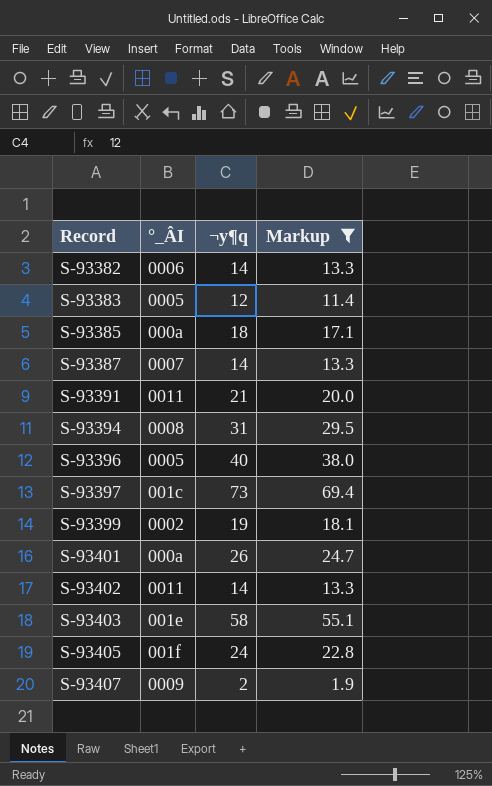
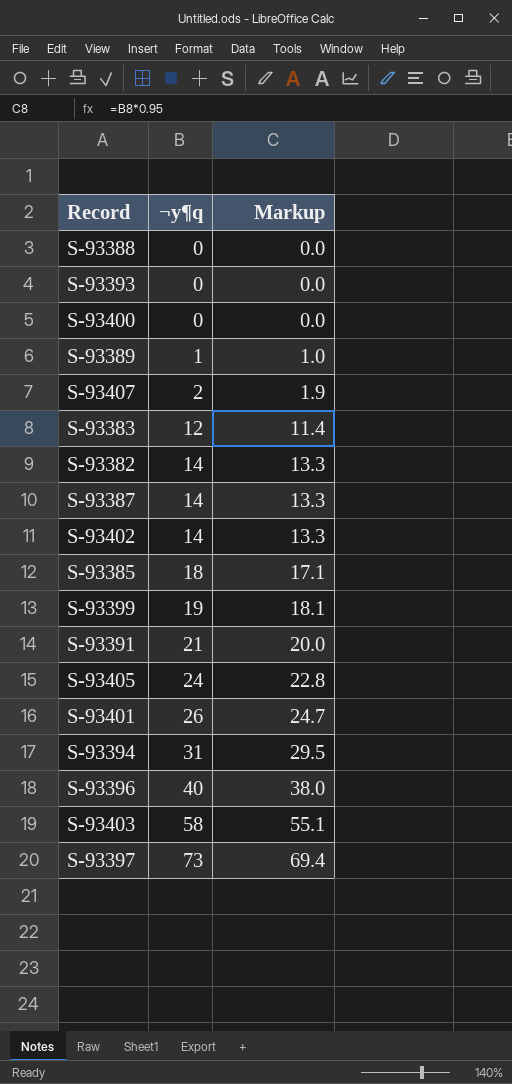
filter: Markup >= 1.9 -> none
row order: Record ascending -> ¬y¶q ascending
column °_ÂI | position: 2 -> none

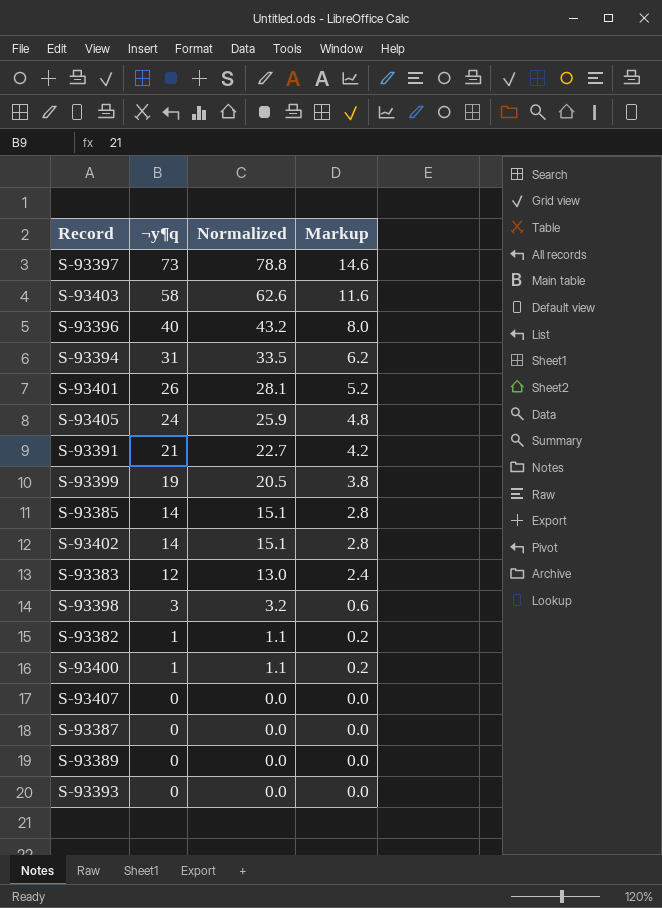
row order: ¬y¶q ascending -> ¬y¶q descending
column Normalized | formula: none -> [¬y¶q] * 1.08
column Markup | formula: [¬y¶q] * 0.95 -> [¬y¶q] * 0.2
row S-93388: 0 | 0.0 -> none
S-93385 | ¬y¶q: 18 -> 14
row S-93398: none -> 3 | 3.2 | 0.6
S-93382 | ¬y¶q: 14 -> 1
S-93400 | ¬y¶q: 0 -> 1
S-93407 | ¬y¶q: 2 -> 0
S-93387 | ¬y¶q: 14 -> 0
S-93389 | ¬y¶q: 1 -> 0

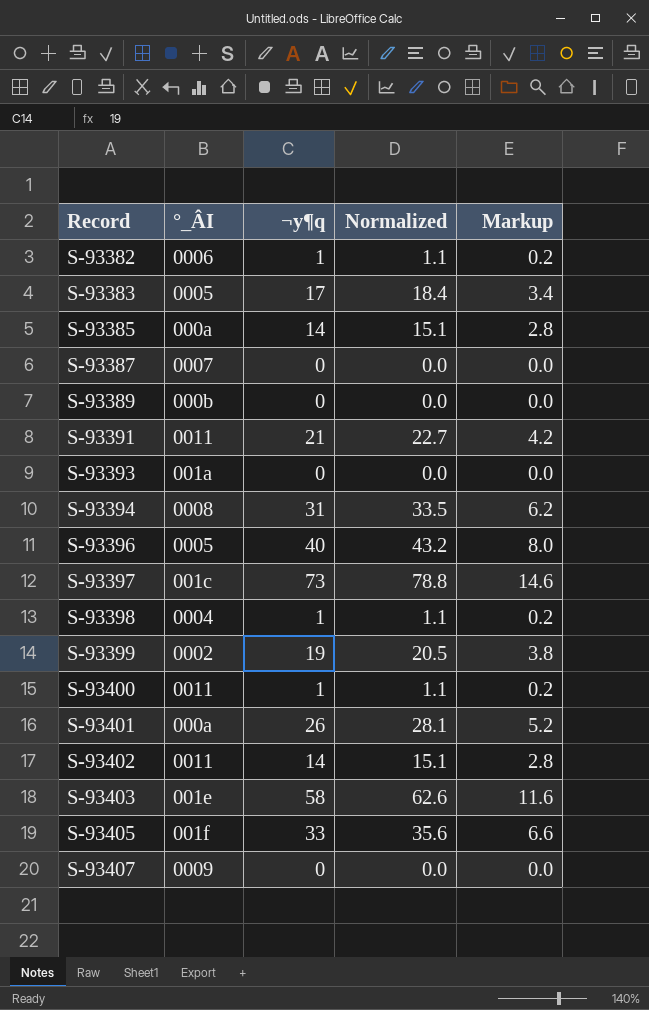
row order: ¬y¶q descending -> Record ascending
column °_ÂI | position: none -> 2
S-93383 | ¬y¶q: 12 -> 17
S-93383 | Normalized: 13.0 -> 18.4
S-93383 | Markup: 2.4 -> 3.4
S-93398 | ¬y¶q: 3 -> 1
S-93398 | Normalized: 3.2 -> 1.1
S-93398 | Markup: 0.6 -> 0.2
S-93405 | ¬y¶q: 24 -> 33
S-93405 | Normalized: 25.9 -> 35.6
S-93405 | Markup: 4.8 -> 6.6

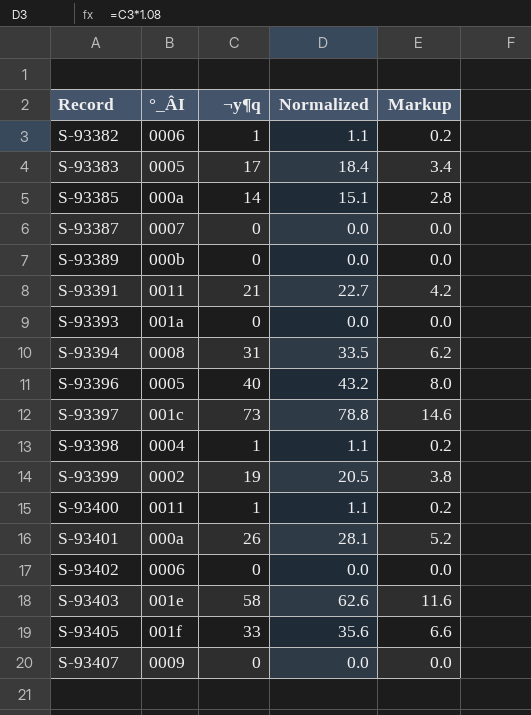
S-93402 | °_ÂI: 0011 -> 0006
S-93402 | ¬y¶q: 14 -> 0
S-93402 | Normalized: 15.1 -> 0.0
S-93402 | Markup: 2.8 -> 0.0

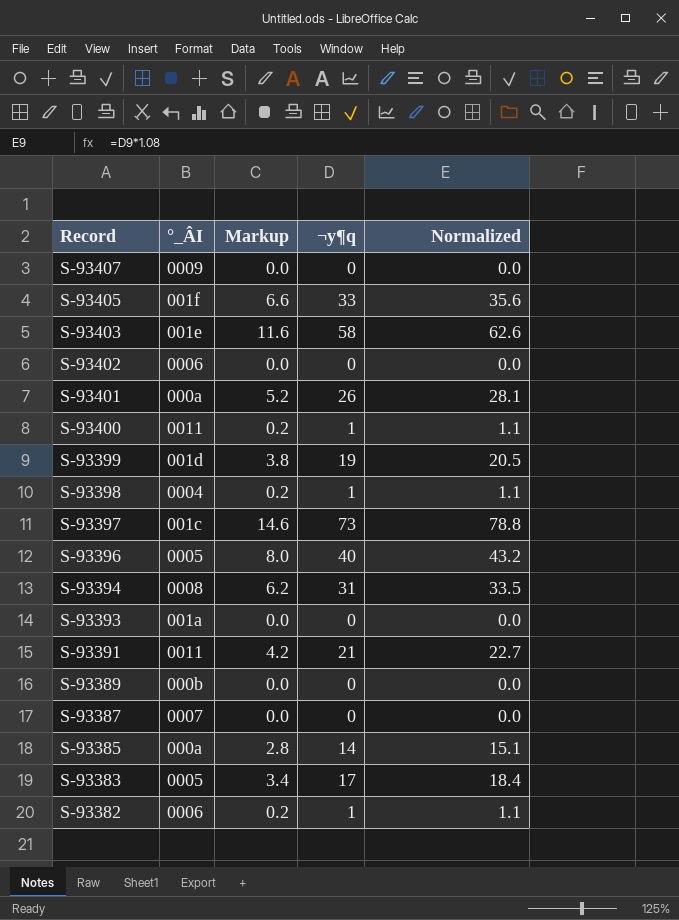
row order: Record ascending -> Record descending
column Markup | position: 5 -> 3
S-93399 | °_ÂI: 0002 -> 001d

